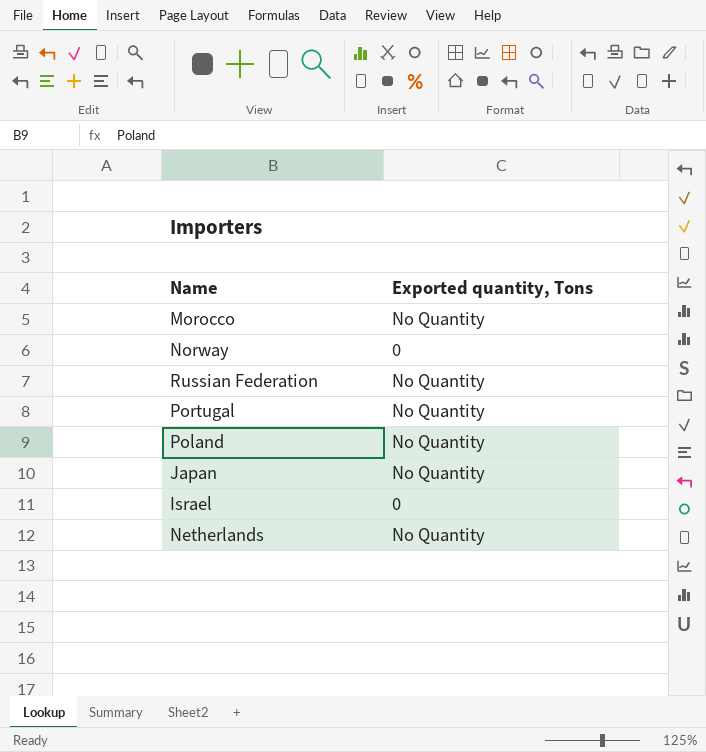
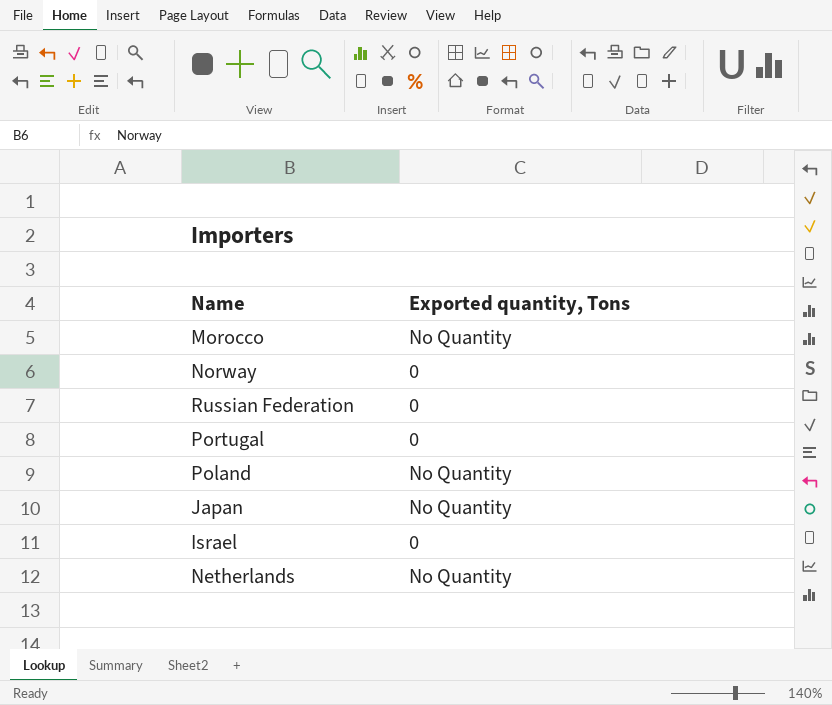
Russian Federation | Exported quantity, Tons: No Quantity -> 0
Portugal | Exported quantity, Tons: No Quantity -> 0

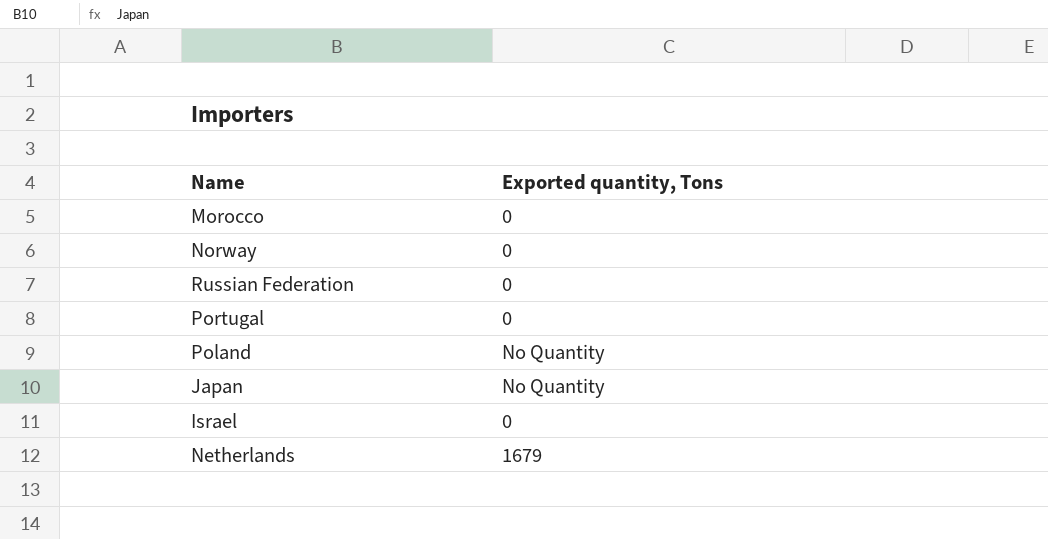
Morocco | Exported quantity, Tons: No Quantity -> 0
Netherlands | Exported quantity, Tons: No Quantity -> 1679

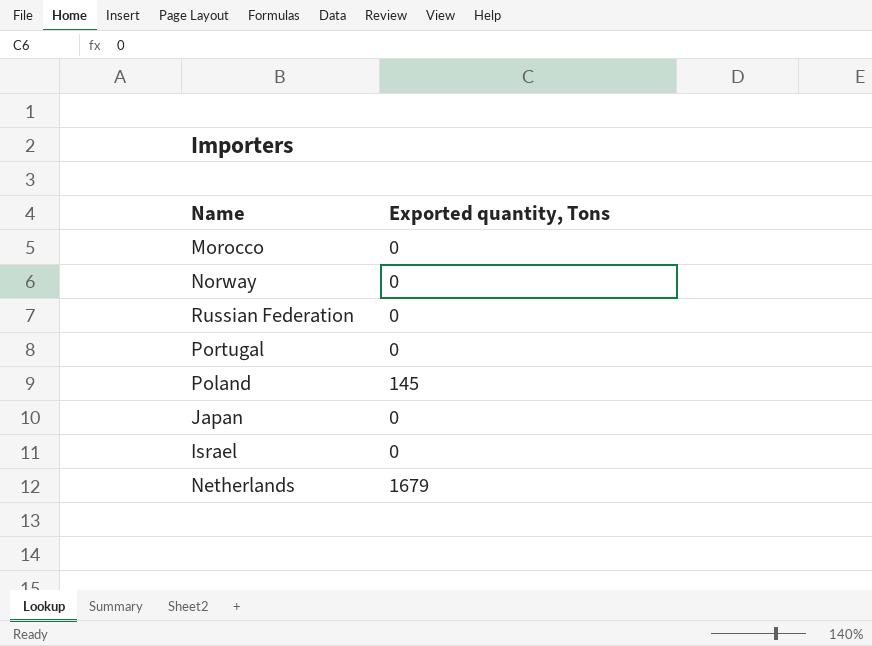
Poland | Exported quantity, Tons: No Quantity -> 145
Japan | Exported quantity, Tons: No Quantity -> 0

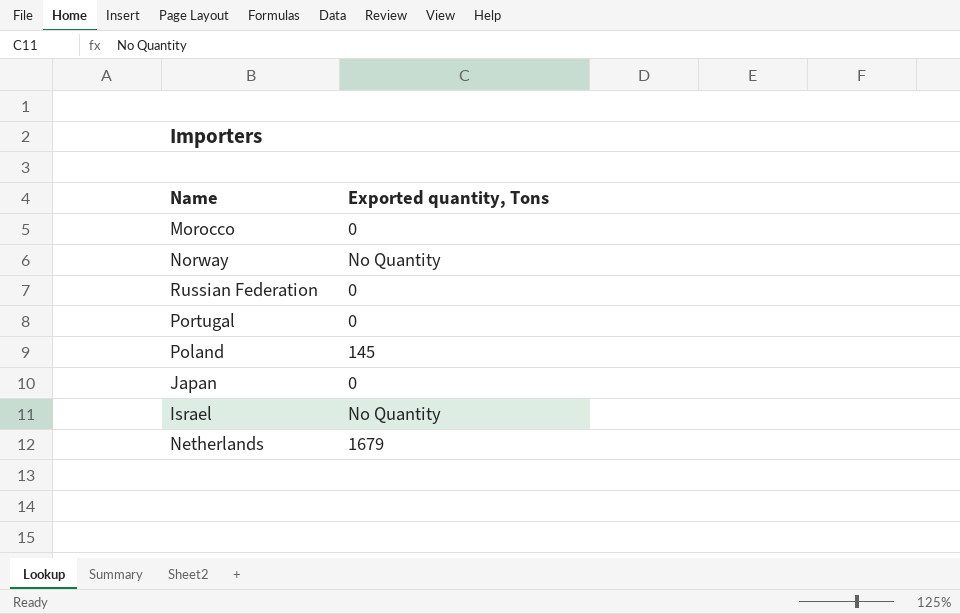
Norway | Exported quantity, Tons: 0 -> No Quantity
Israel | Exported quantity, Tons: 0 -> No Quantity

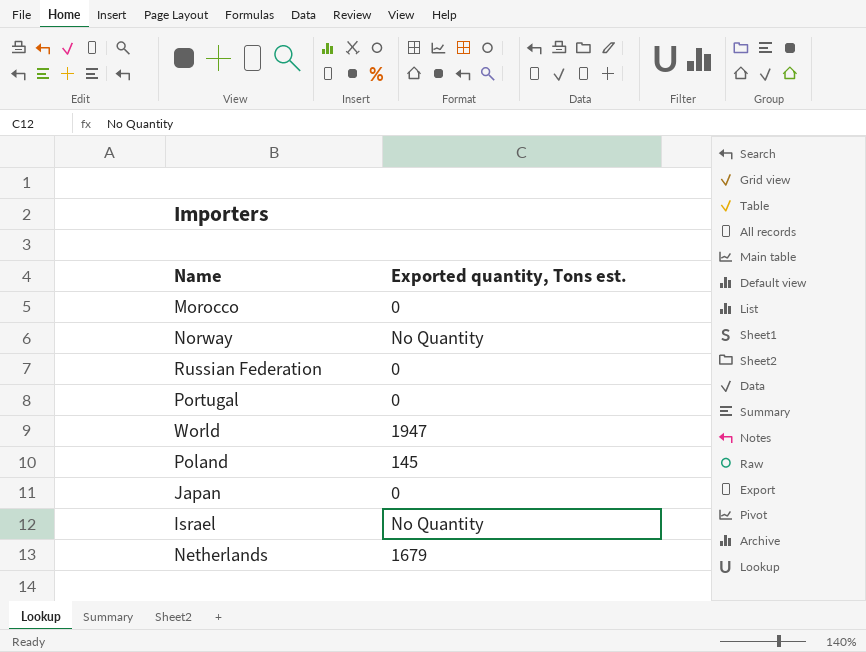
column name: Exported quantity, Tons -> Exported quantity, Tons est.
row World: none -> 1947

